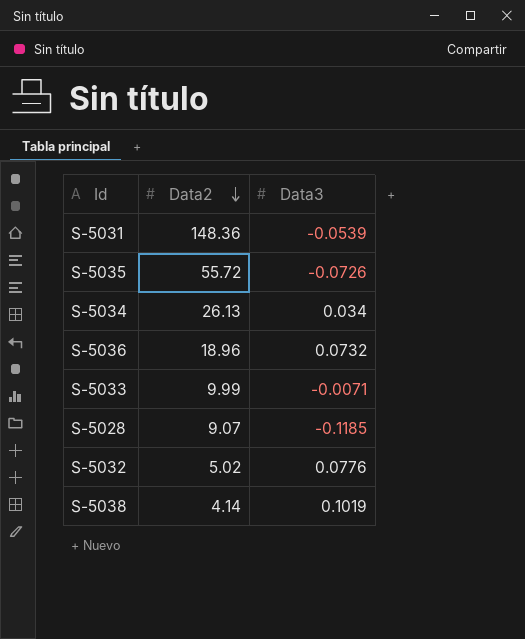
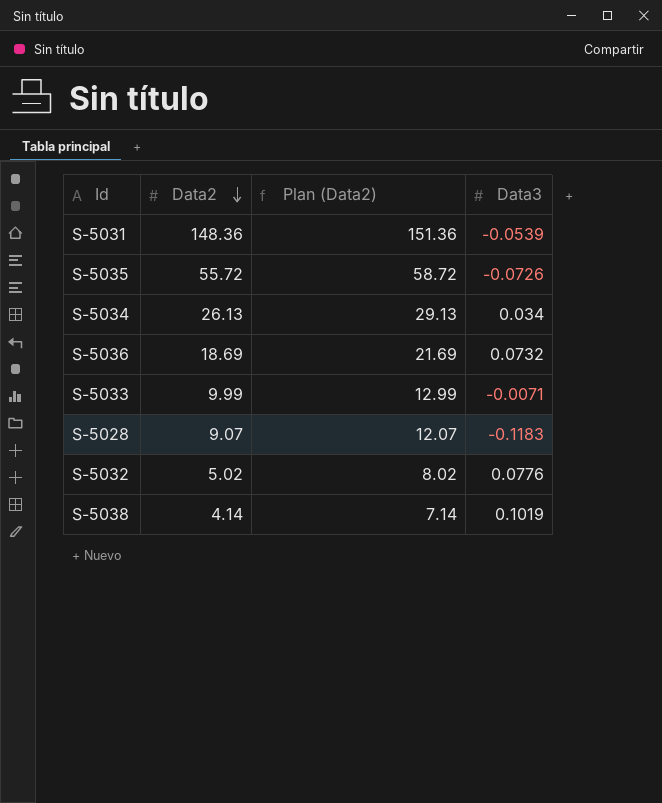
column Plan (Data2) | formula: none -> [Data2] + 3
S-5036 | Data2: 18.96 -> 18.69
S-5028 | Data3: -0.1185 -> -0.1183

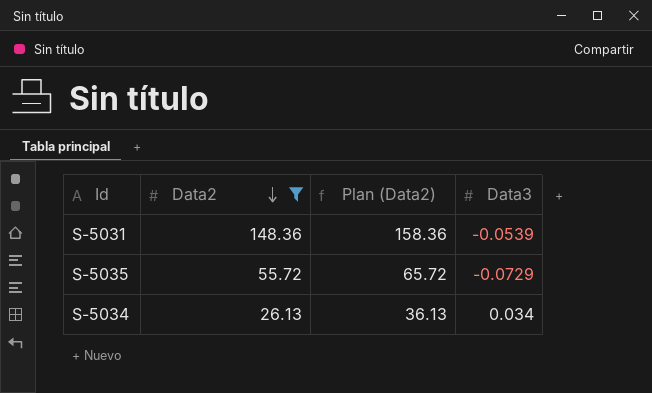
filter: none -> Data2 >= 26.13
column Plan (Data2) | formula: [Data2] + 3 -> [Data2] + 10
S-5035 | Data3: -0.0726 -> -0.0729

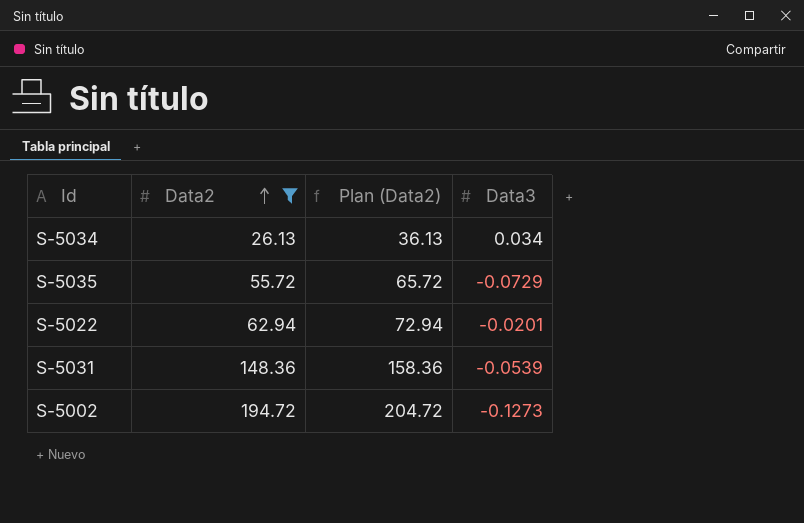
row order: Data2 descending -> Data2 ascending
row S-5022: none -> 62.94 | 72.94 | -0.0201
row S-5002: none -> 194.72 | 204.72 | -0.1273

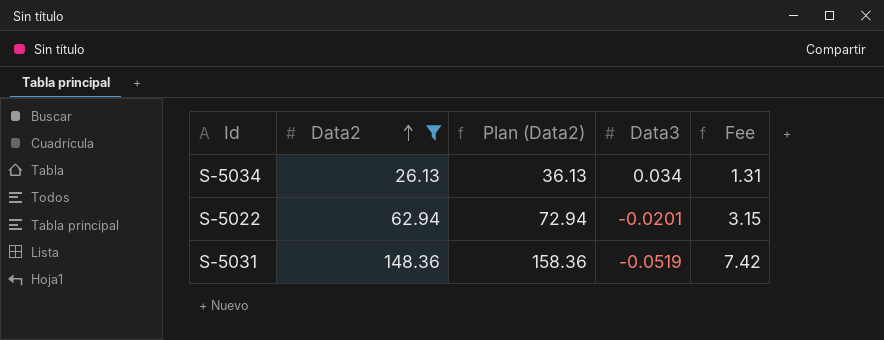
column Fee | formula: none -> [Data2] * 0.05
row S-5035: 55.72 | 65.72 | -0.0729 -> none
row S-5002: 194.72 | 204.72 | -0.1273 -> none
S-5031 | Data3: -0.0539 -> -0.0519

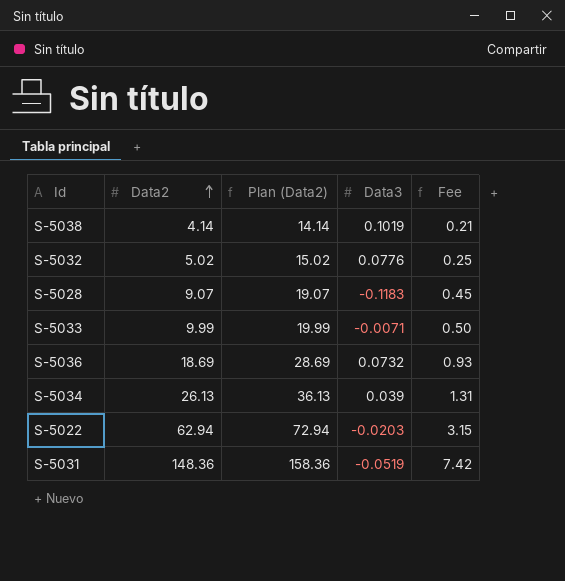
filter: Data2 >= 26.13 -> none
S-5034 | Data3: 0.034 -> 0.039
S-5022 | Data3: -0.0201 -> -0.0203

